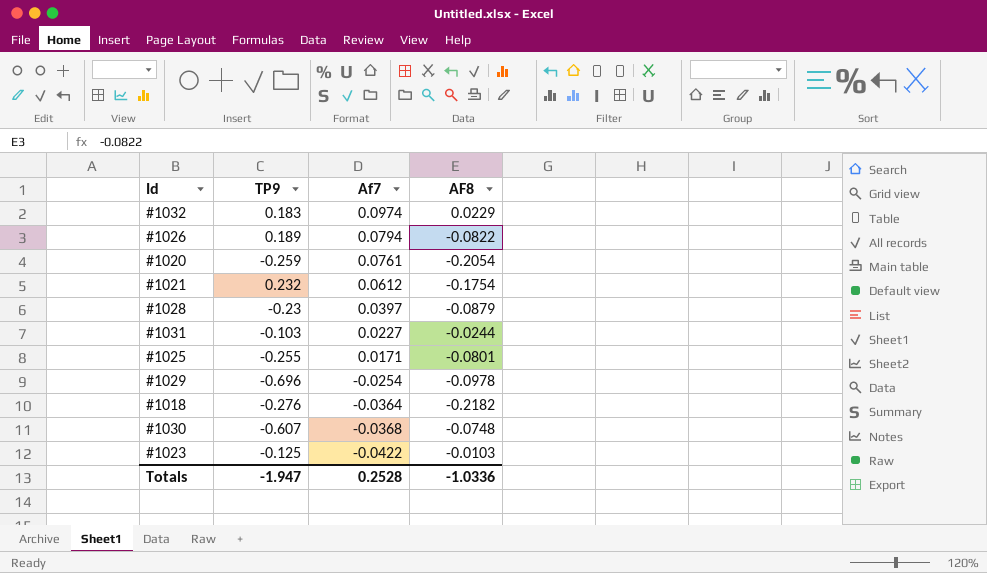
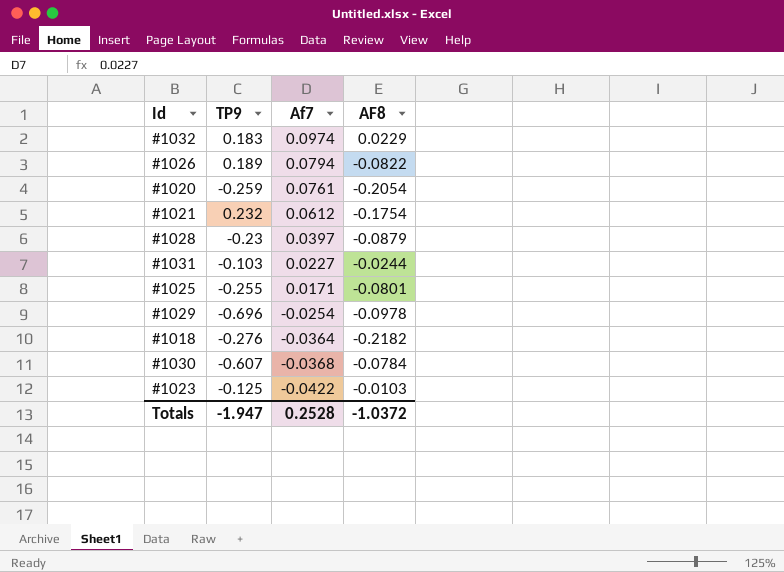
#1030 | AF8: -0.0748 -> -0.0784
Totals | AF8: -1.0336 -> -1.0372

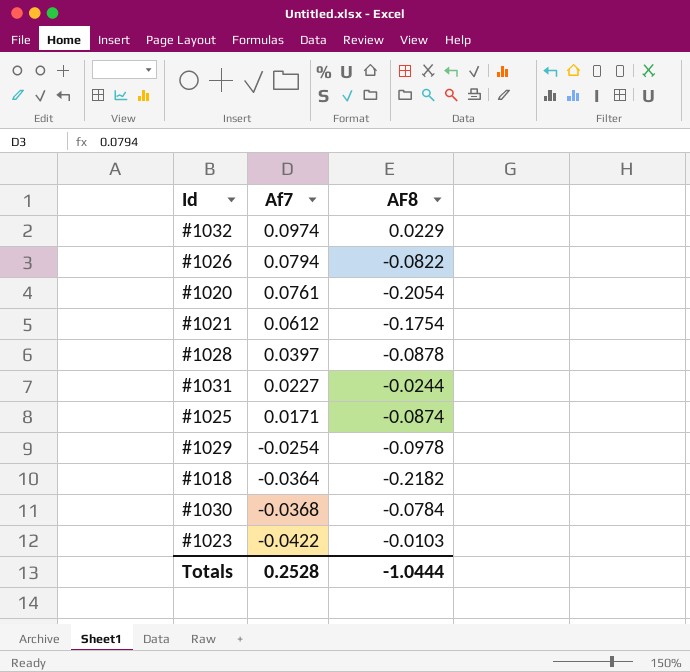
column TP9 | position: 2 -> none
#1028 | AF8: -0.0879 -> -0.0878
#1025 | AF8: -0.0801 -> -0.0874
Totals | AF8: -1.0372 -> -1.0444

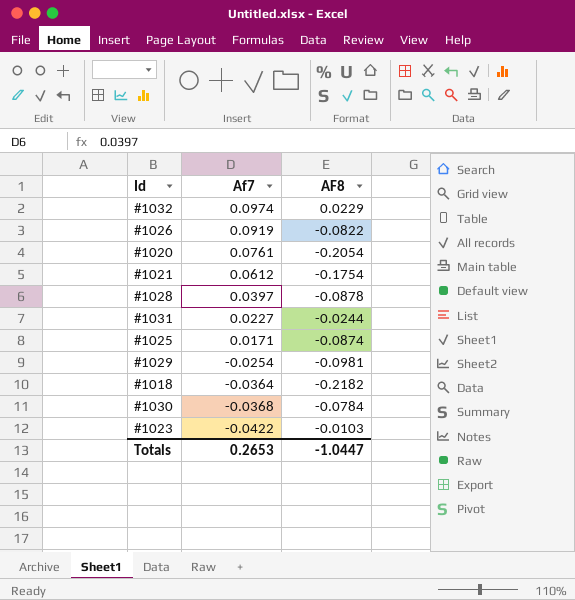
#1026 | Af7: 0.0794 -> 0.0919
#1029 | AF8: -0.0978 -> -0.0981
Totals | Af7: 0.2528 -> 0.2653
Totals | AF8: -1.0444 -> -1.0447

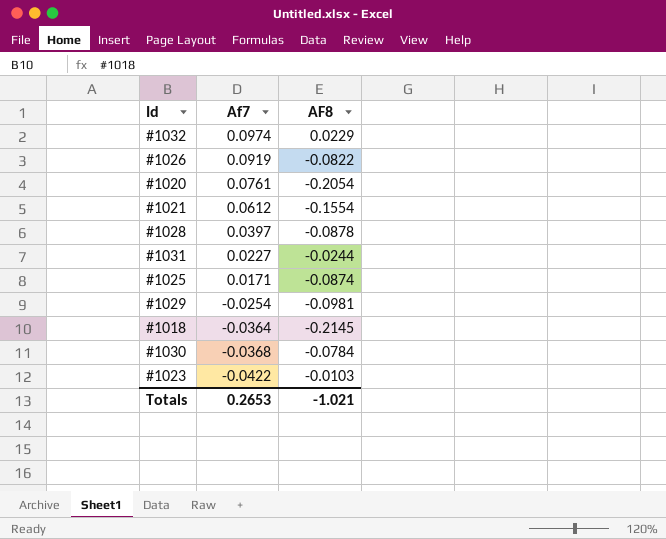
#1021 | AF8: -0.1754 -> -0.1554
#1018 | AF8: -0.2182 -> -0.2145
Totals | AF8: -1.0447 -> -1.021

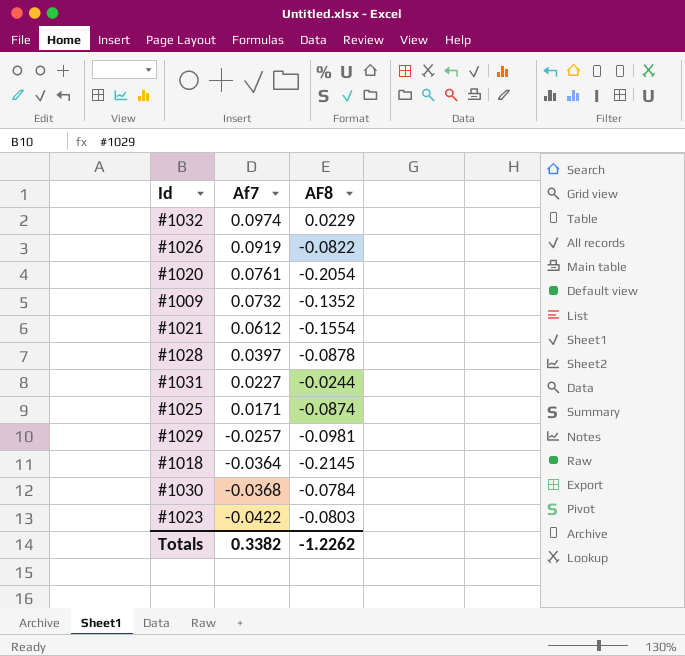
row #1009: none -> 0.0732 | -0.1352
#1029 | Af7: -0.0254 -> -0.0257
#1023 | AF8: -0.0103 -> -0.0803
Totals | Af7: 0.2653 -> 0.3382
Totals | AF8: -1.021 -> -1.2262

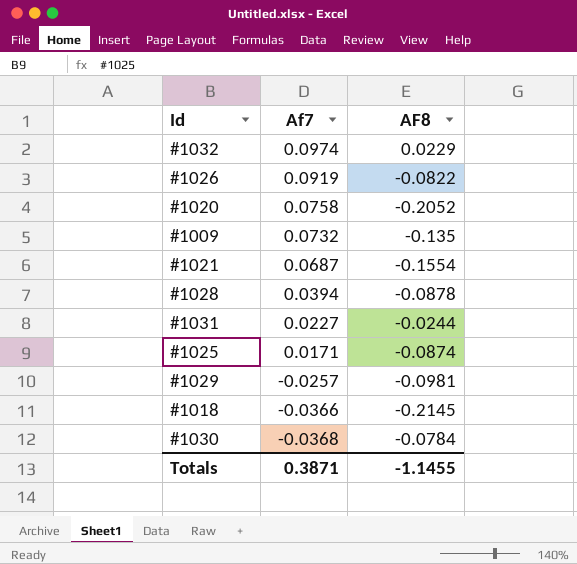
row #1023: -0.0422 | -0.0803 -> none
#1020 | Af7: 0.0761 -> 0.0758
#1020 | AF8: -0.2054 -> -0.2052
#1009 | AF8: -0.1352 -> -0.135
#1021 | Af7: 0.0612 -> 0.0687
#1028 | Af7: 0.0397 -> 0.0394
#1018 | Af7: -0.0364 -> -0.0366
Totals | Af7: 0.3382 -> 0.3871
Totals | AF8: -1.2262 -> -1.1455

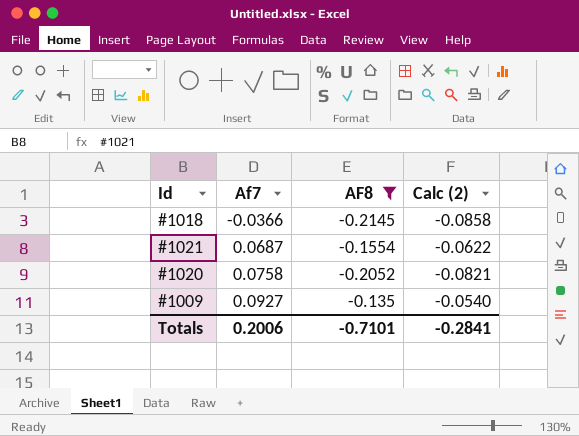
filter: none -> AF8 <= -0.135
row order: Af7 descending -> Af7 ascending
column Calc (2) | formula: none -> [AF8] * 0.4
#1009 | Af7: 0.0732 -> 0.0927
Totals | Af7: 0.3871 -> 0.2006
Totals | AF8: -1.1455 -> -0.7101

